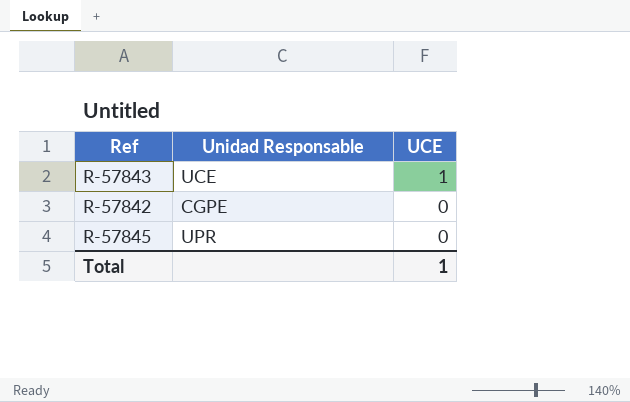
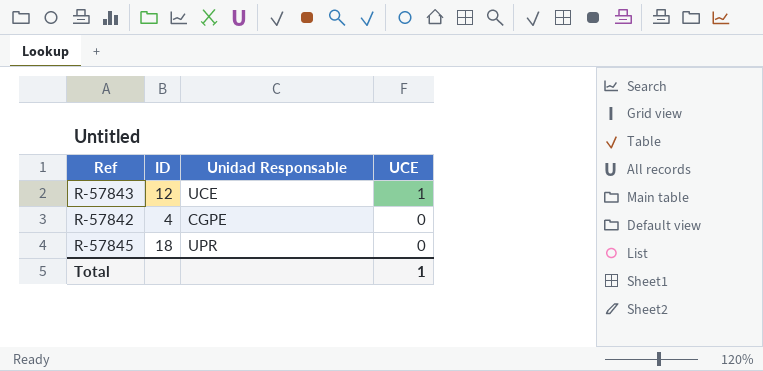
column ID | position: none -> 2

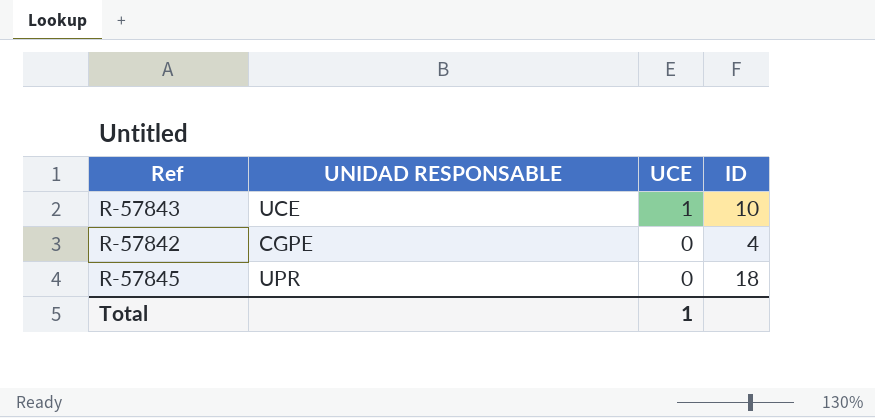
column name: Unidad Responsable -> UNIDAD RESPONSABLE
column ID | position: 2 -> 4
R-57843 | ID: 12 -> 10

